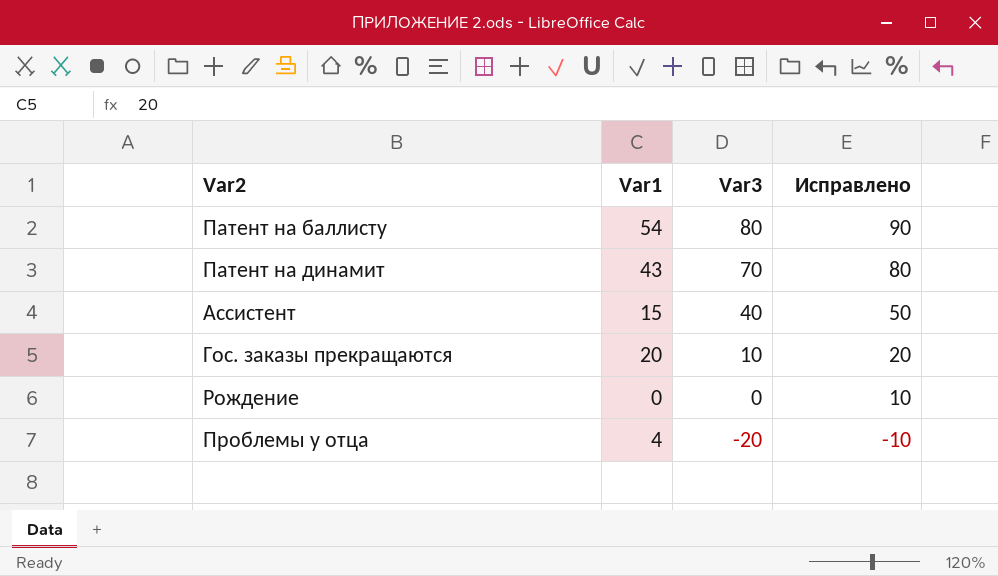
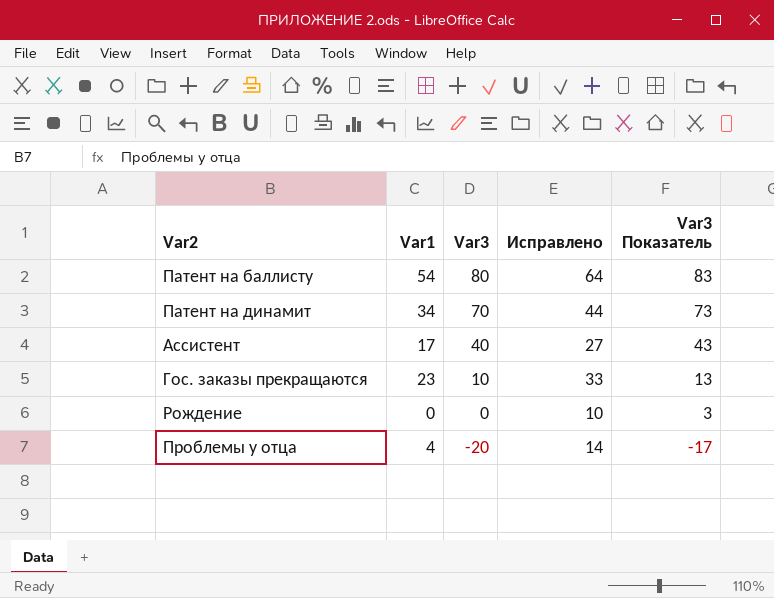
column Исправлено | formula: [Var3] + 10 -> [Var1] + 10
column Var3 Показатель | formula: none -> [Var3] + 3
Патент на динамит | Var1: 43 -> 34
Ассистент | Var1: 15 -> 17
Гос. заказы прекращаются | Var1: 20 -> 23

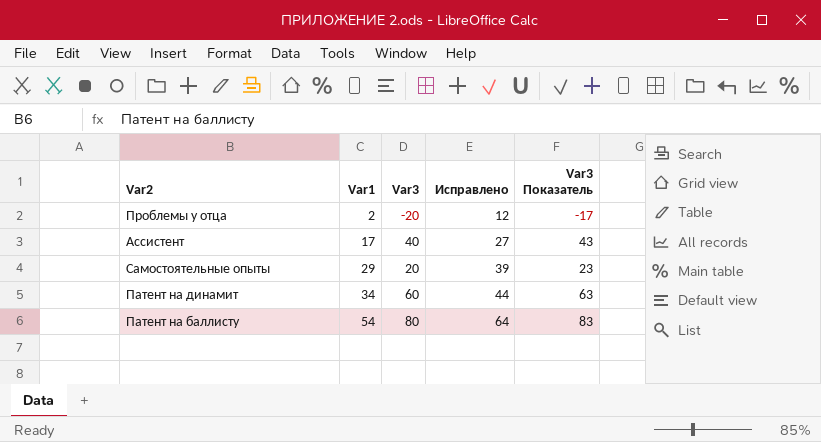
row order: Var3 descending -> Var1 ascending
row Гос. заказы прекращаются: 23 | 10 | 33 | 13 -> none
row Рождение: 0 | 0 | 10 | 3 -> none
Проблемы у отца | Var1: 4 -> 2
Проблемы у отца | Исправлено: 14 -> 12
row Самостоятельные опыты: none -> 29 | 20 | 39 | 23
Патент на динамит | Var3: 70 -> 60
Патент на динамит | Var3 Показатель: 73 -> 63

